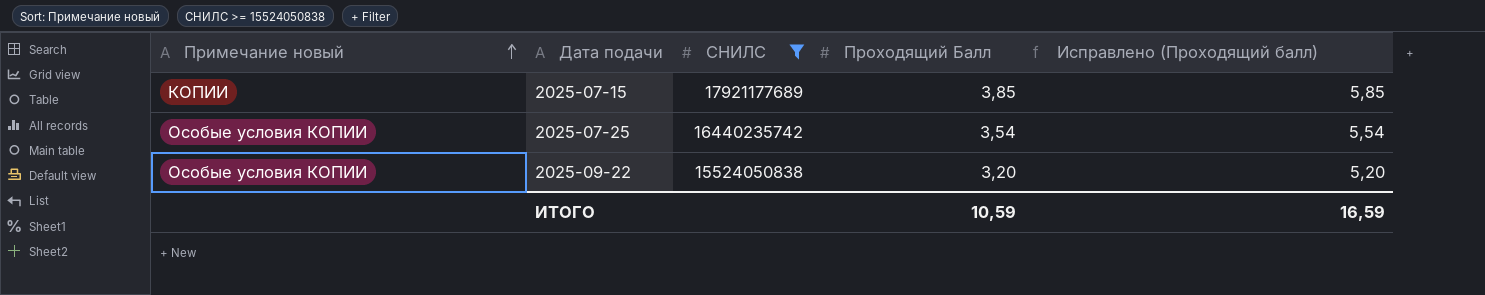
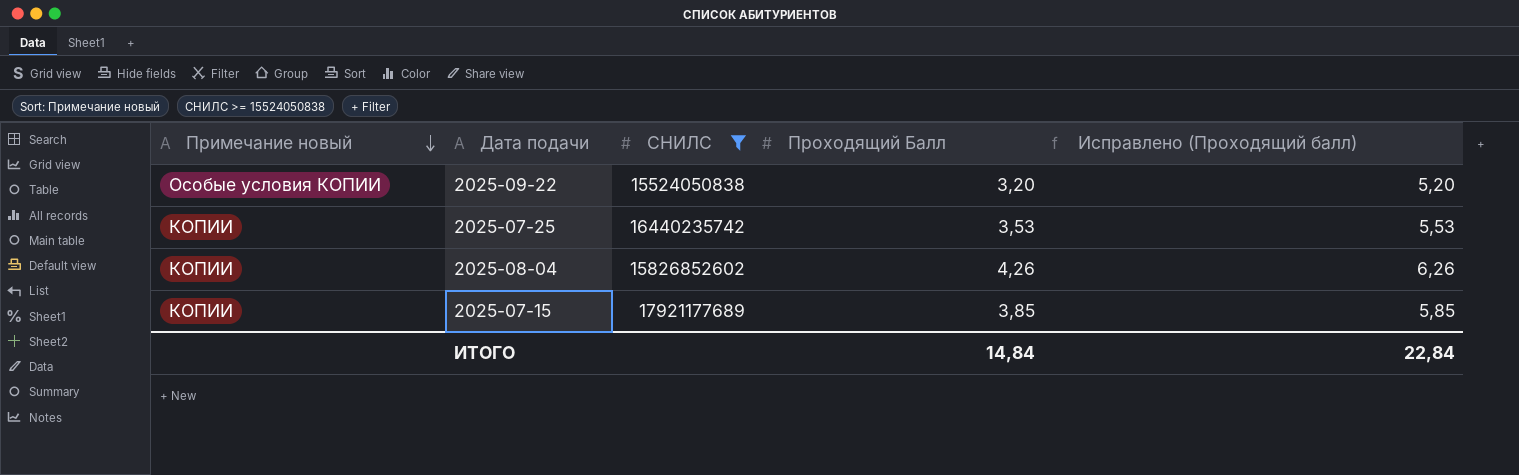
row order: Примечание новый ascending -> Примечание новый descending
2025-07-25 | Примечание новый: Особые условия КОПИИ -> КОПИИ
2025-07-25 | Проходящий Балл: 3,54 -> 3,53
2025-07-25 | Исправлено (Проходящий балл): 5,54 -> 5,53
row 2025-08-04: none -> КОПИИ | 15826852602 | 4,26 | 6,26
ИТОГО | Проходящий Балл: 10,59 -> 14,84
ИТОГО | Исправлено (Проходящий балл): 16,59 -> 22,84

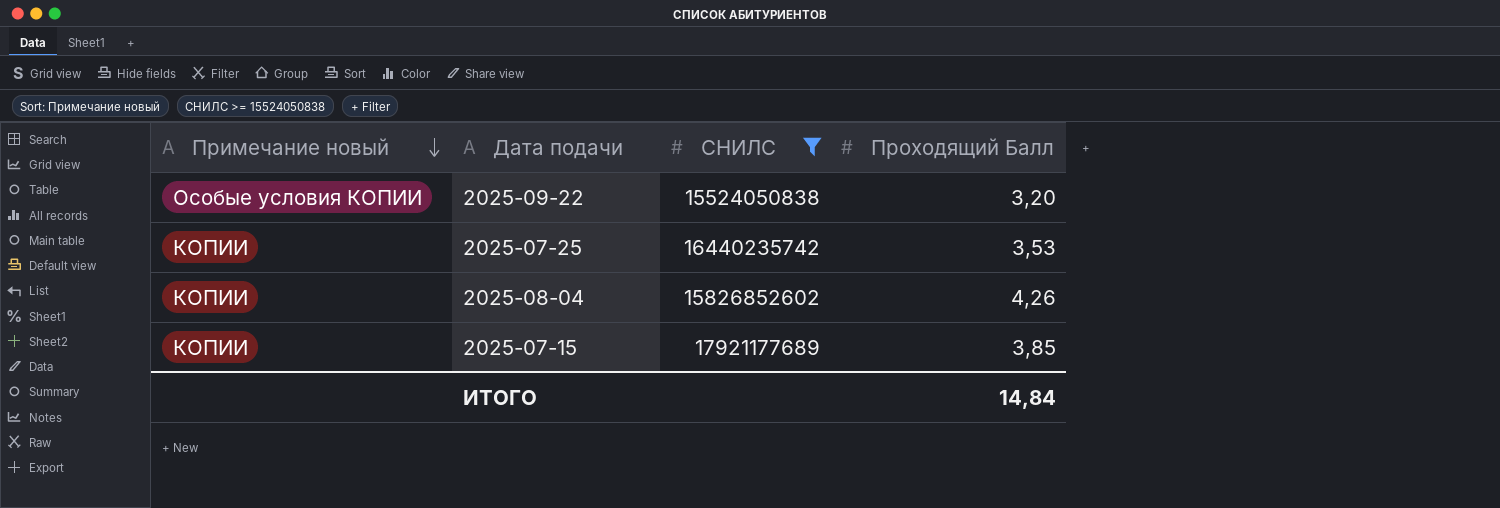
column Исправлено (Проходящий балл) | formula: [Проходящий Балл] + 2 -> none

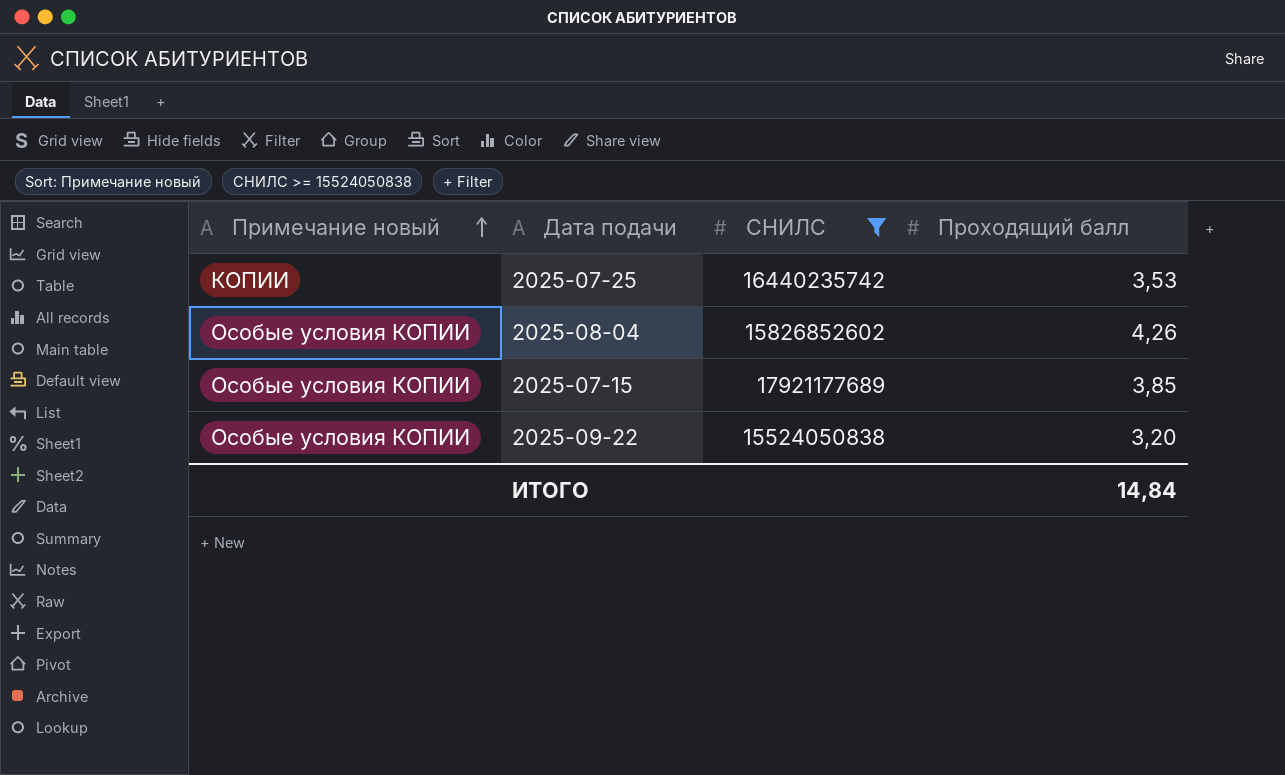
row order: Примечание новый descending -> Примечание новый ascending
column name: Проходящий Балл -> Проходящий балл
2025-08-04 | Примечание новый: КОПИИ -> Особые условия КОПИИ
2025-07-15 | Примечание новый: КОПИИ -> Особые условия КОПИИ

